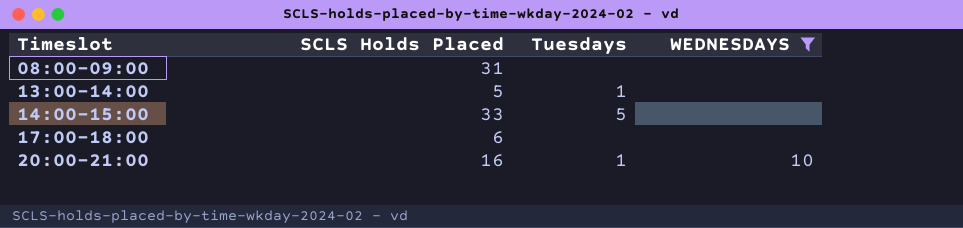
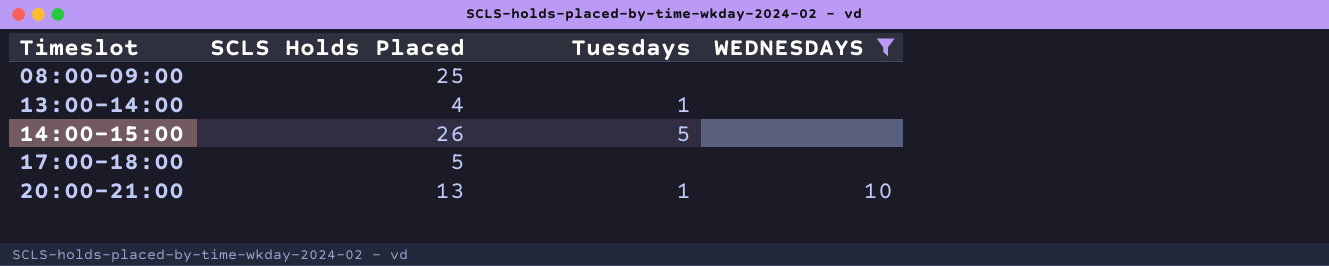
08:00-09:00 | SCLS Holds Placed: 31 -> 25
13:00-14:00 | SCLS Holds Placed: 5 -> 4
14:00-15:00 | SCLS Holds Placed: 33 -> 26
17:00-18:00 | SCLS Holds Placed: 6 -> 5
20:00-21:00 | SCLS Holds Placed: 16 -> 13

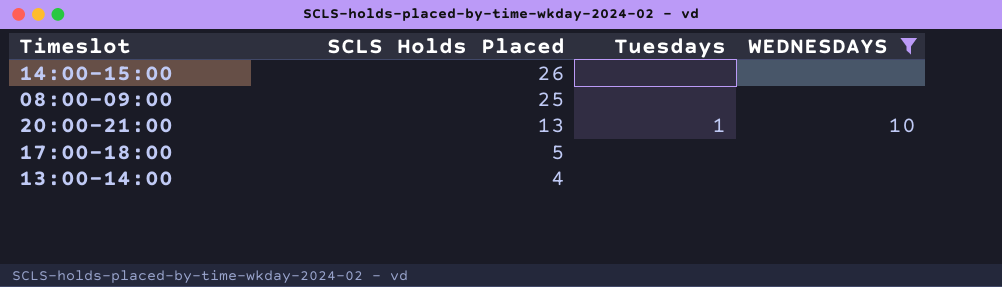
row order: Timeslot ascending -> SCLS Holds Placed descending
14:00-15:00 | Tuesdays: 5 -> none
13:00-14:00 | Tuesdays: 1 -> none

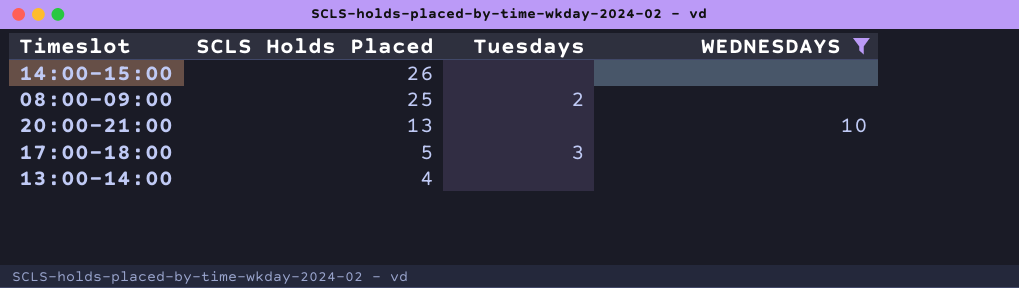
08:00-09:00 | Tuesdays: none -> 2
20:00-21:00 | Tuesdays: 1 -> none
17:00-18:00 | Tuesdays: none -> 3

